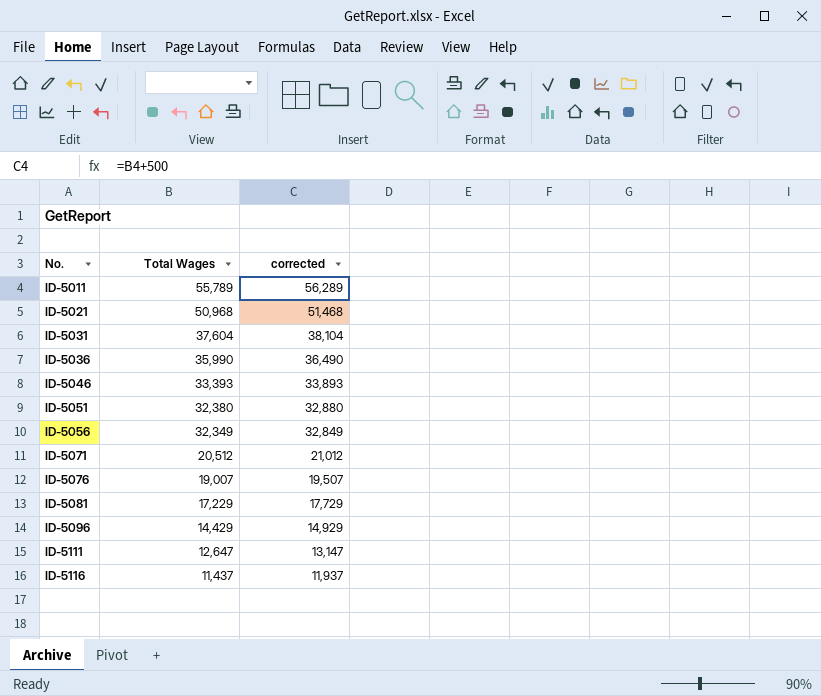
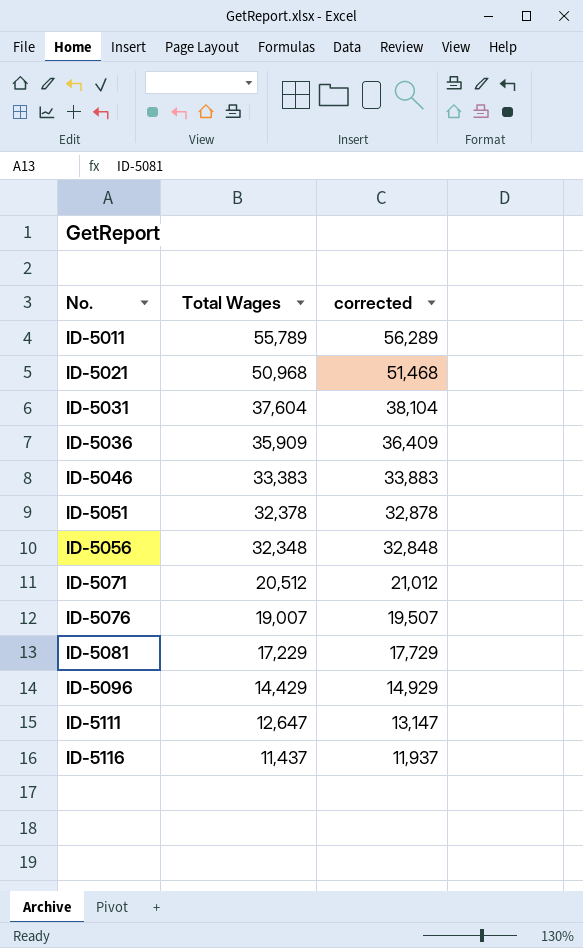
ID-5036 | Total Wages: 35,990 -> 35,909
ID-5036 | corrected: 36,490 -> 36,409
ID-5046 | Total Wages: 33,393 -> 33,383
ID-5046 | corrected: 33,893 -> 33,883
ID-5051 | Total Wages: 32,380 -> 32,378
ID-5051 | corrected: 32,880 -> 32,878
ID-5056 | Total Wages: 32,349 -> 32,348
ID-5056 | corrected: 32,849 -> 32,848

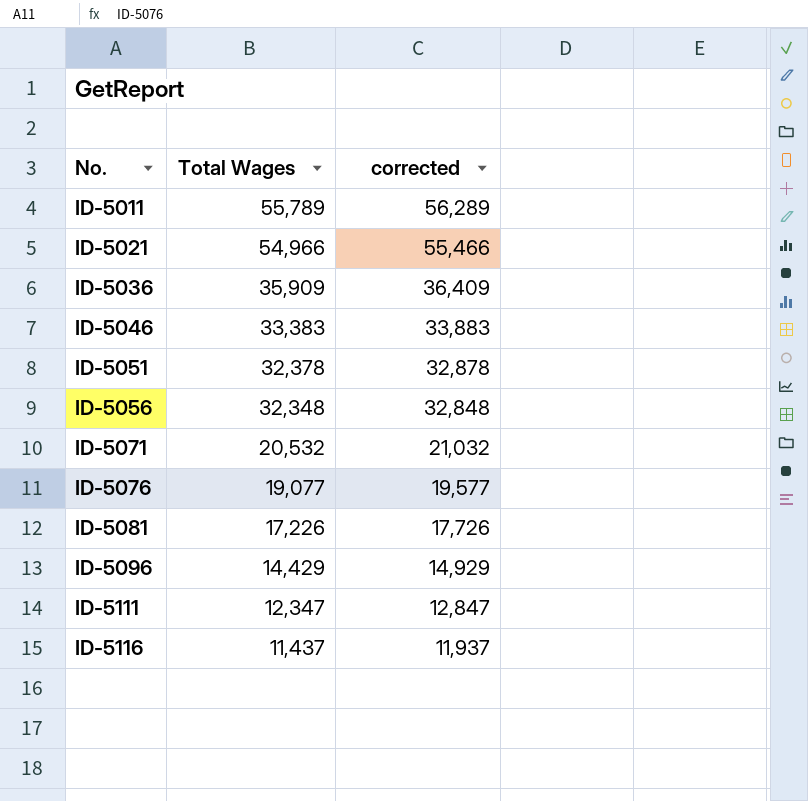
row ID-5031: 37,604 | 38,104 -> none
ID-5021 | Total Wages: 50,968 -> 54,966
ID-5021 | corrected: 51,468 -> 55,466
ID-5071 | Total Wages: 20,512 -> 20,532
ID-5071 | corrected: 21,012 -> 21,032
ID-5076 | Total Wages: 19,007 -> 19,077
ID-5076 | corrected: 19,507 -> 19,577
ID-5081 | Total Wages: 17,229 -> 17,226
ID-5081 | corrected: 17,729 -> 17,726
ID-5111 | Total Wages: 12,647 -> 12,347
ID-5111 | corrected: 13,147 -> 12,847

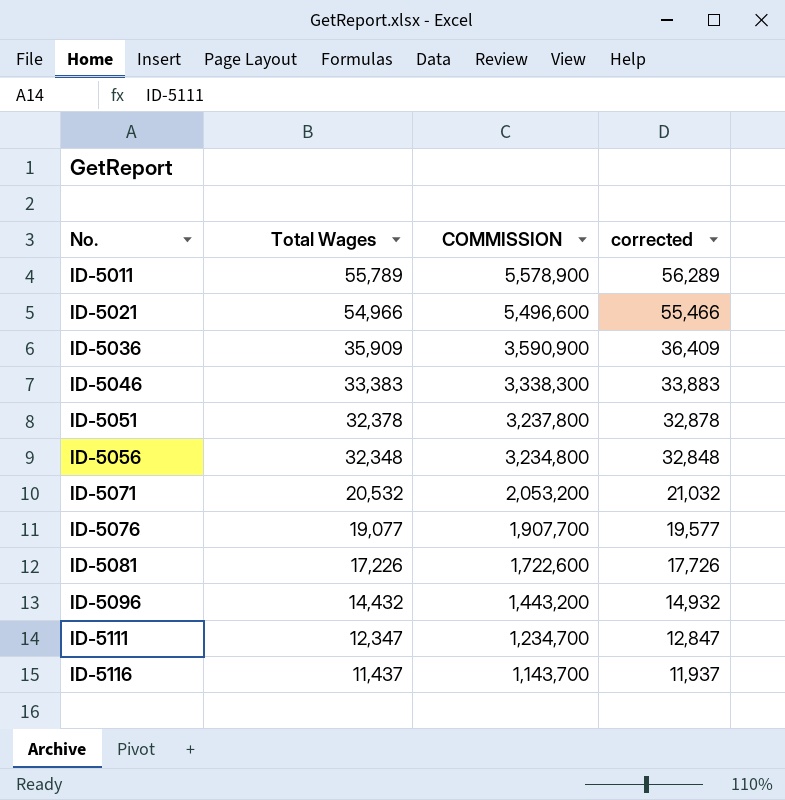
column COMMISSION | formula: none -> [Total Wages] * 100
ID-5096 | Total Wages: 14,429 -> 14,432
ID-5096 | corrected: 14,929 -> 14,932

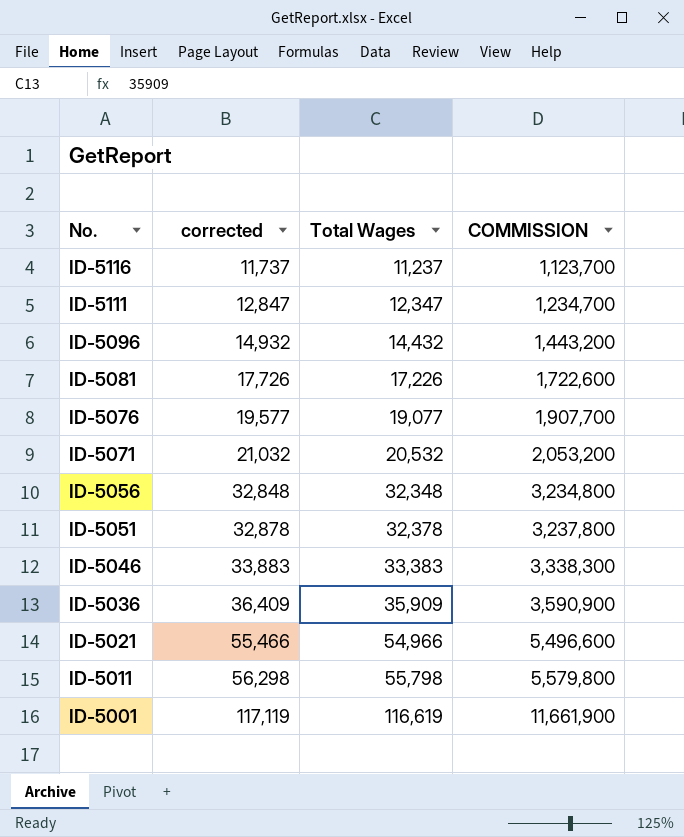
row order: No. ascending -> No. descending
column corrected | position: 4 -> 2
ID-5116 | corrected: 11,937 -> 11,737
ID-5116 | Total Wages: 11,437 -> 11,237
ID-5116 | COMMISSION: 1,143,700 -> 1,123,700
ID-5011 | corrected: 56,289 -> 56,298
ID-5011 | Total Wages: 55,789 -> 55,798
ID-5011 | COMMISSION: 5,578,900 -> 5,579,800
row ID-5001: none -> 117,119 | 116,619 | 11,661,900

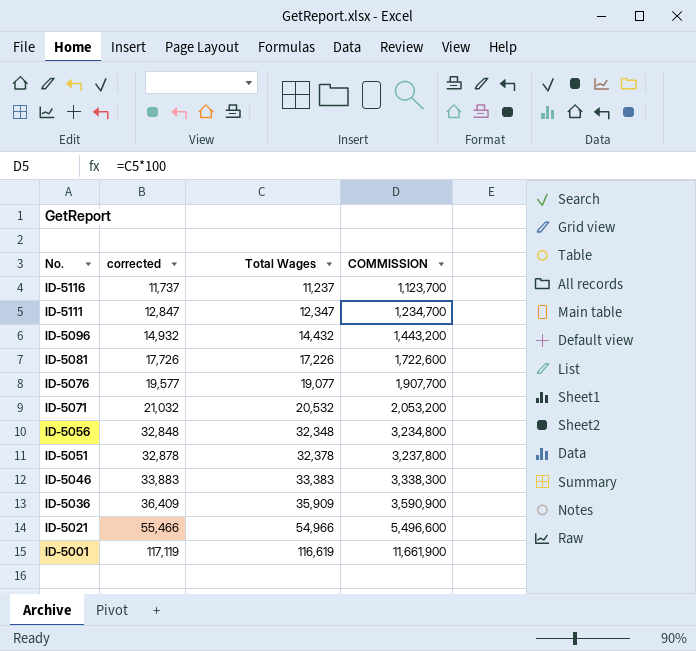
row ID-5011: 56,298 | 55,798 | 5,579,800 -> none

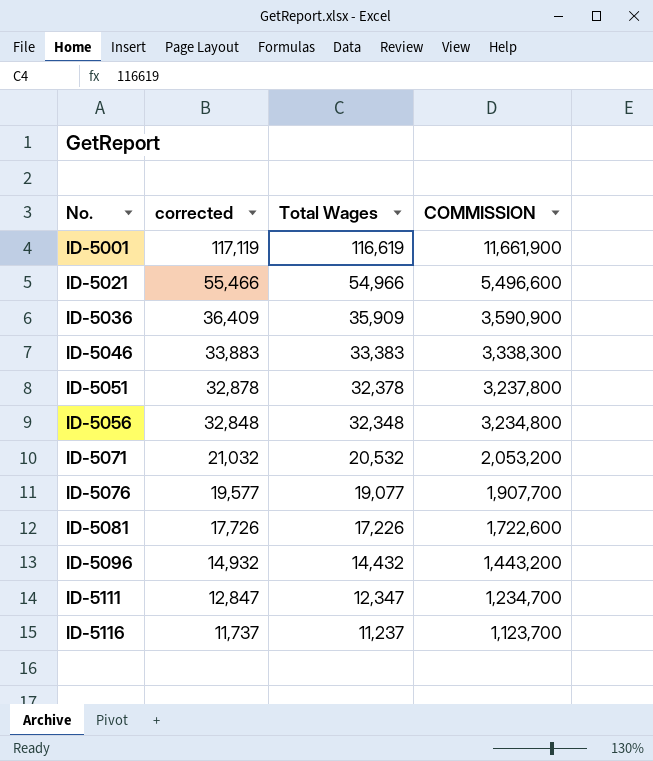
row order: No. descending -> No. ascending

